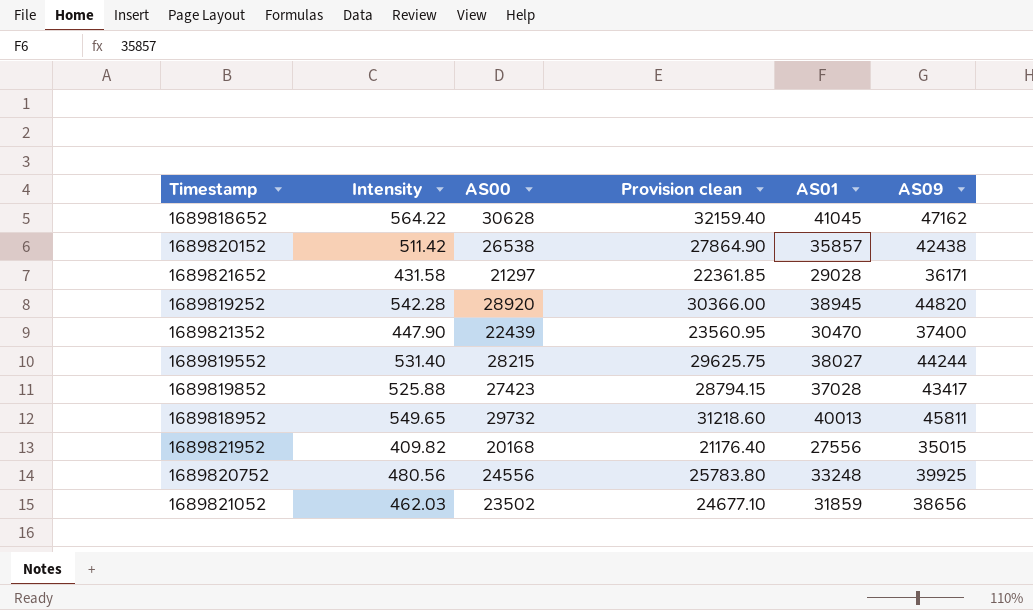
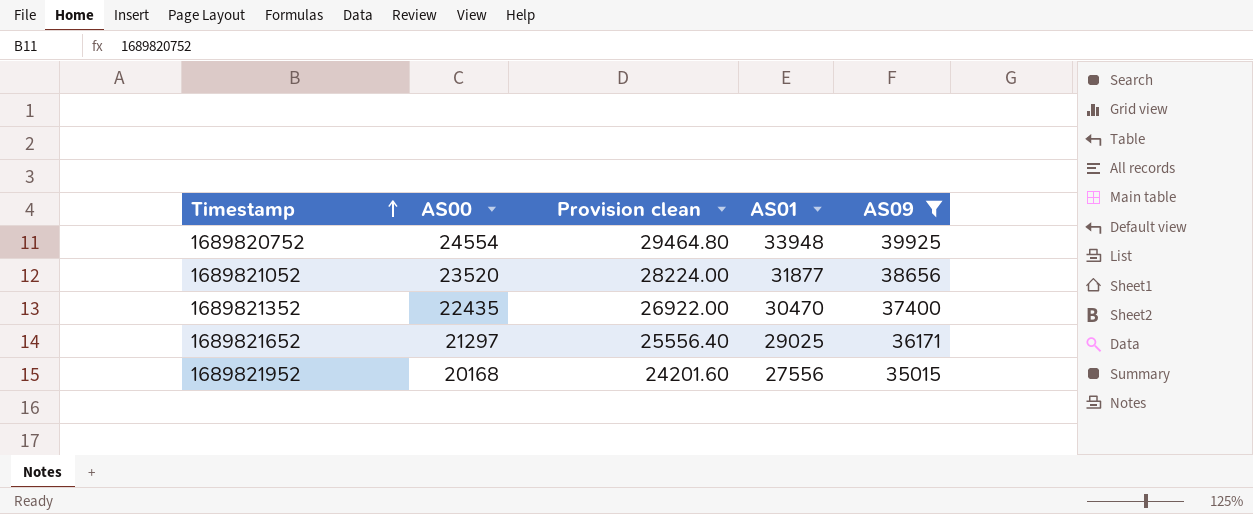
filter: none -> AS09 <= 39925
row order: none -> Timestamp ascending
column Intensity | position: 2 -> none
column Provision clean | formula: [AS00] * 1.05 -> [AS00] * 1.2
1689820752 | AS00: 24556 -> 24554
1689820752 | AS01: 33248 -> 33948
1689821052 | AS00: 23502 -> 23520
1689821052 | AS01: 31859 -> 31877
1689821352 | AS00: 22439 -> 22435
1689821652 | AS01: 29028 -> 29025

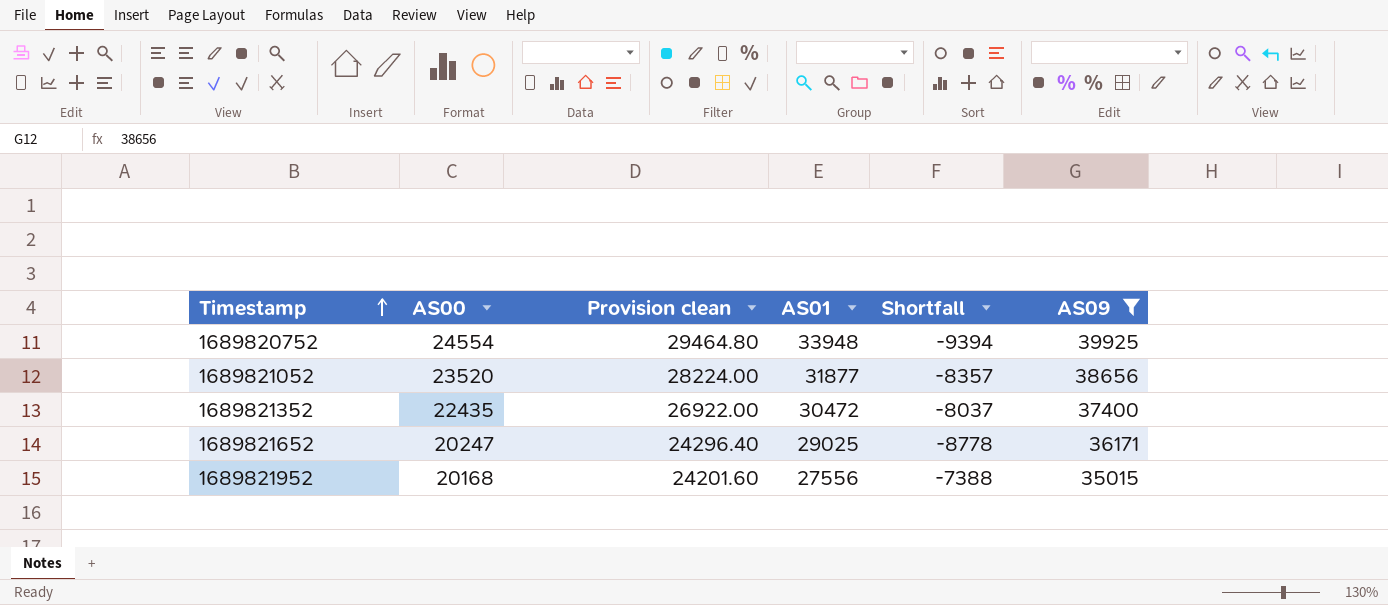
column Shortfall | formula: none -> [AS00] - [AS01]
1689821352 | AS01: 30470 -> 30472
1689821652 | AS00: 21297 -> 20247
1689821652 | Provision clean: 25556.40 -> 24296.40

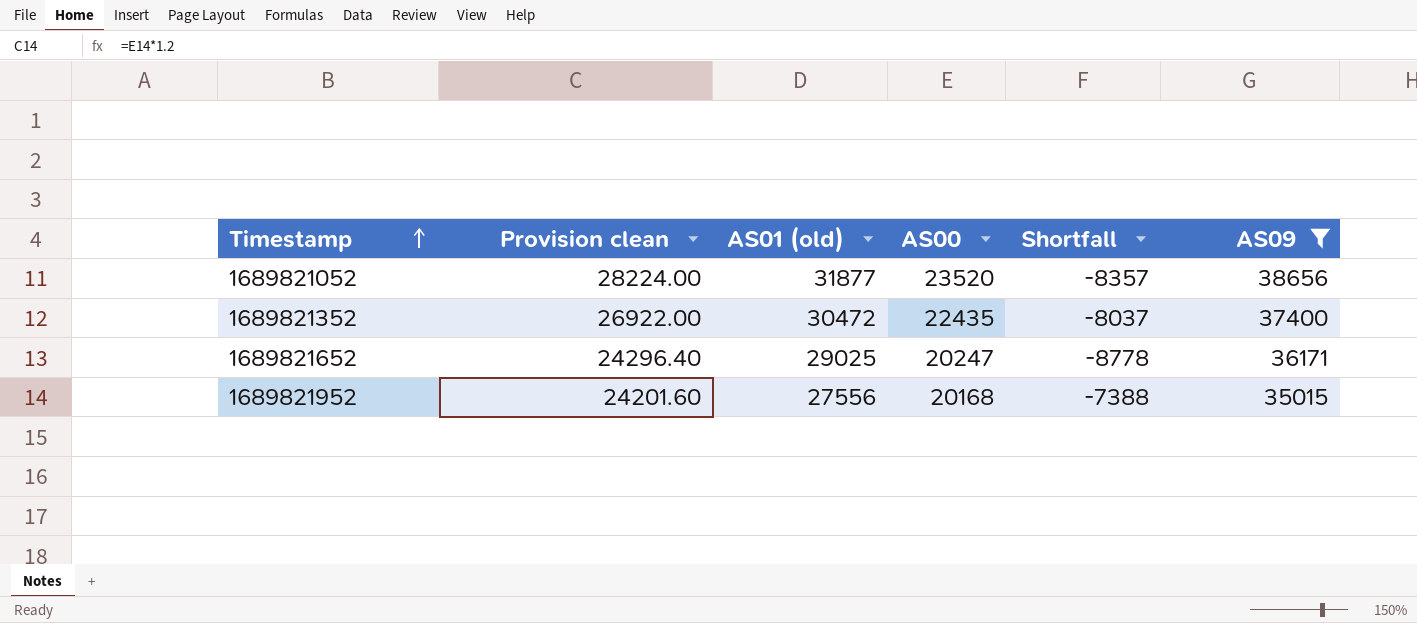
column name: AS01 -> AS01 (old)
column AS00 | position: 2 -> 4
row 1689820752: 24554 | 29464.80 | 33948 | -9394 | 39925 -> none

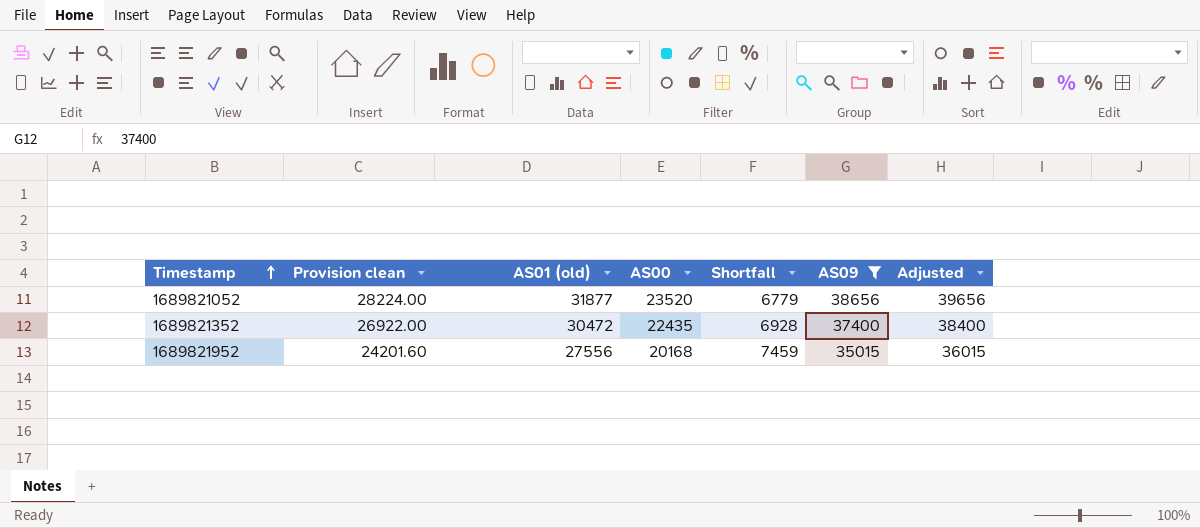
column Shortfall | formula: [AS00] - [AS01 (old)] -> [AS09] - [AS01 (old)]
column Adjusted | formula: none -> [AS09] + 1000
row 1689821652: 24296.40 | 29025 | 20247 | -8778 | 36171 -> none

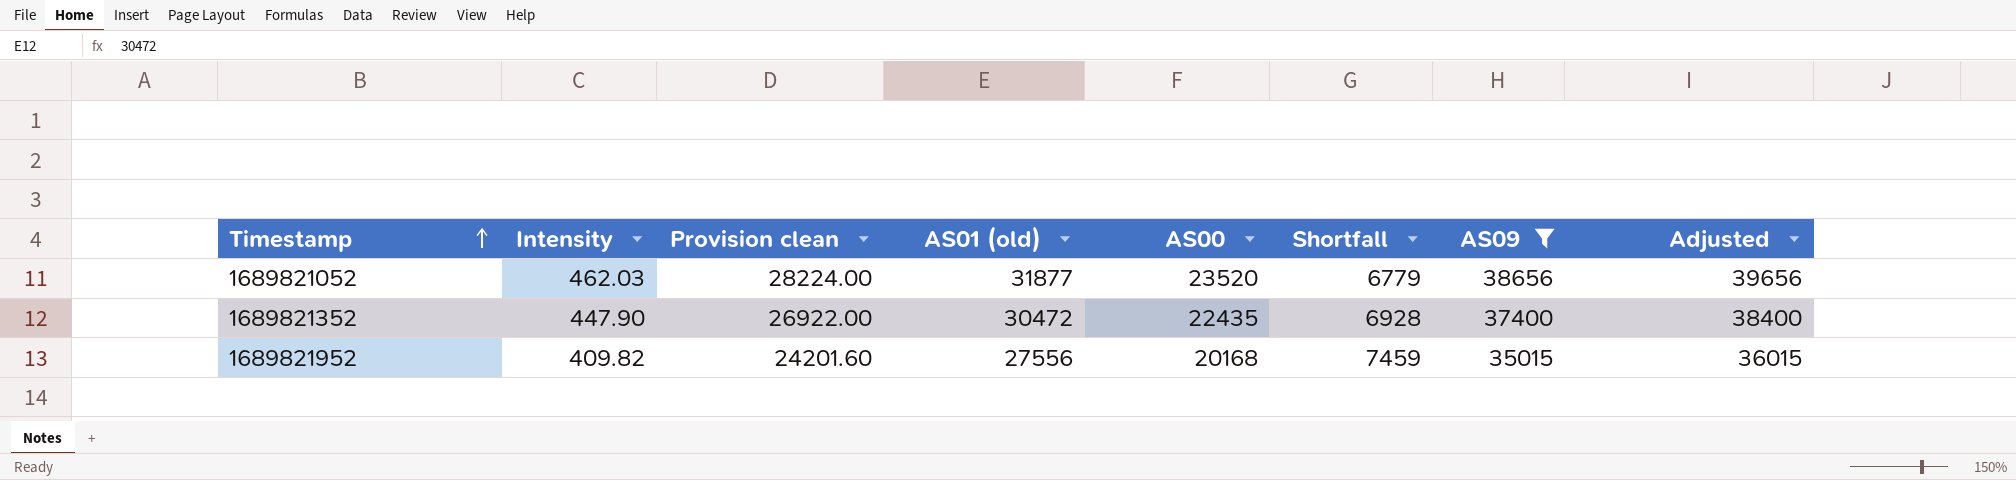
column Intensity | position: none -> 2

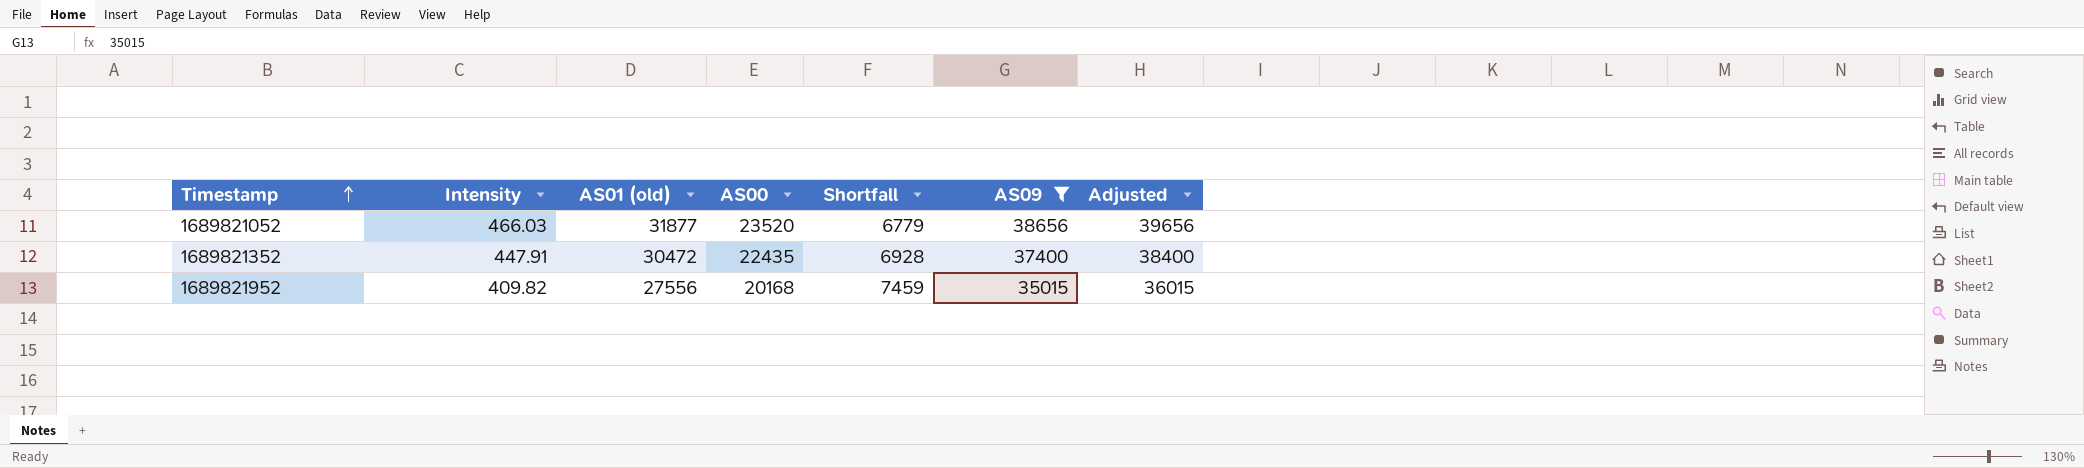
column Provision clean | formula: [AS00] * 1.2 -> none
1689821052 | Intensity: 462.03 -> 466.03
1689821352 | Intensity: 447.90 -> 447.91

